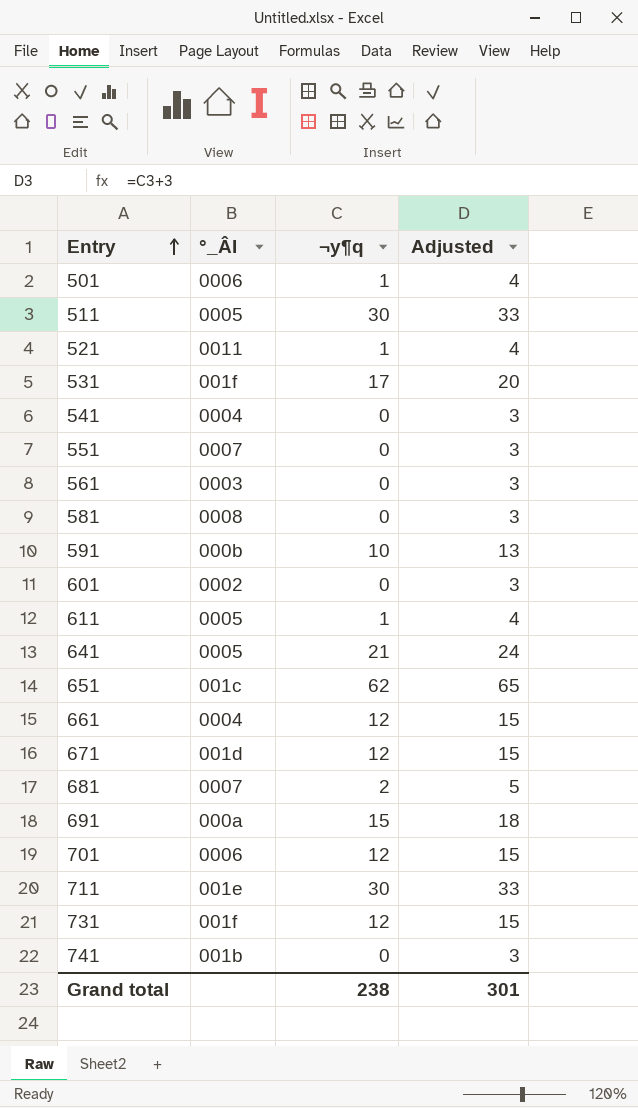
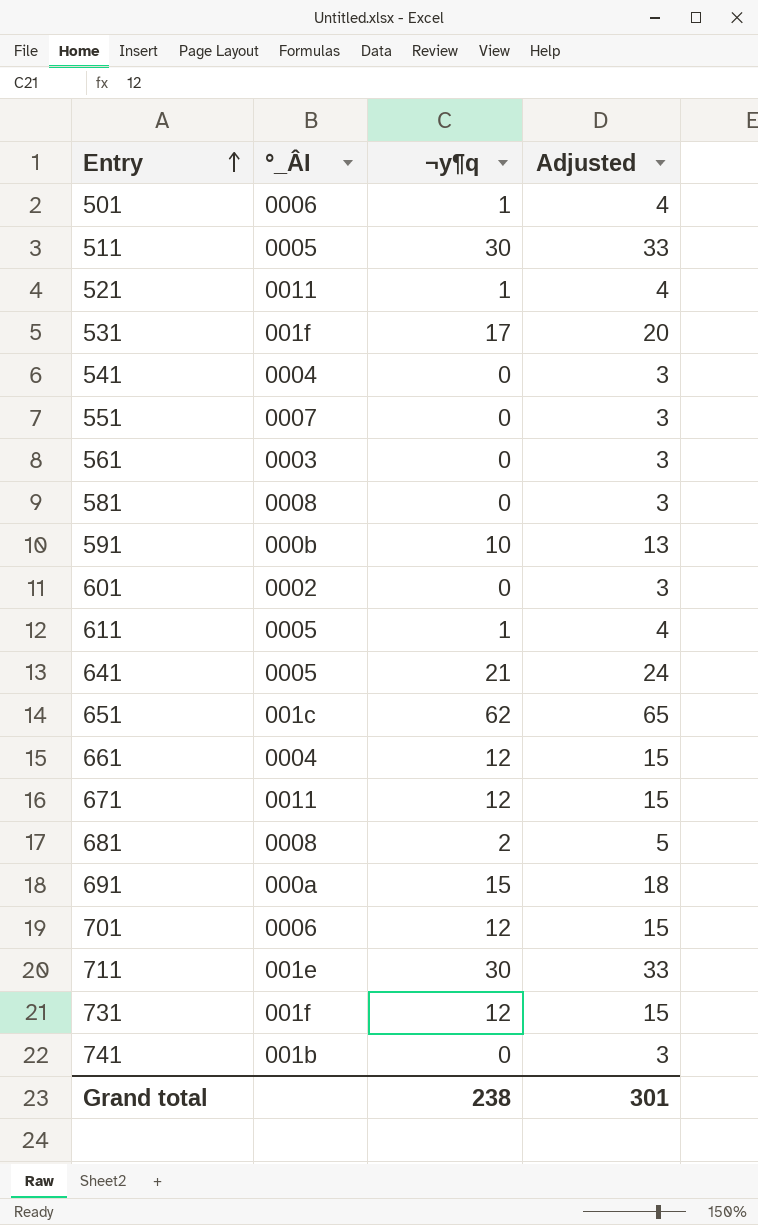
671 | °_ÂI: 001d -> 0011
681 | °_ÂI: 0007 -> 0008

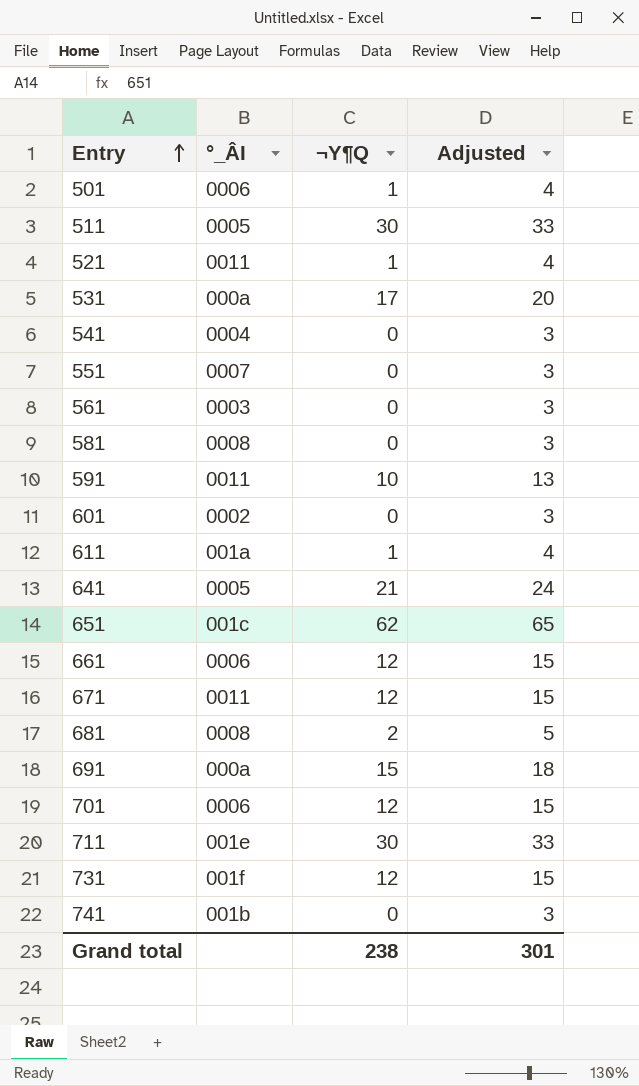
column name: ¬y¶q -> ¬Y¶Q
531 | °_ÂI: 001f -> 000a
591 | °_ÂI: 000b -> 0011
611 | °_ÂI: 0005 -> 001a
661 | °_ÂI: 0004 -> 0006

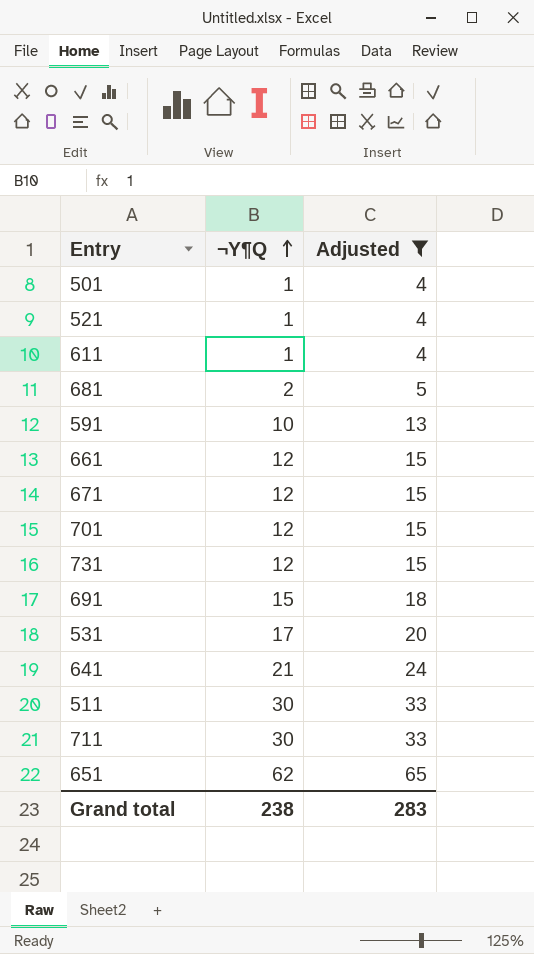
filter: none -> Adjusted != 3
row order: Entry ascending -> ¬Y¶Q ascending
column °_ÂI | position: 2 -> none
Grand total | Adjusted: 301 -> 283

